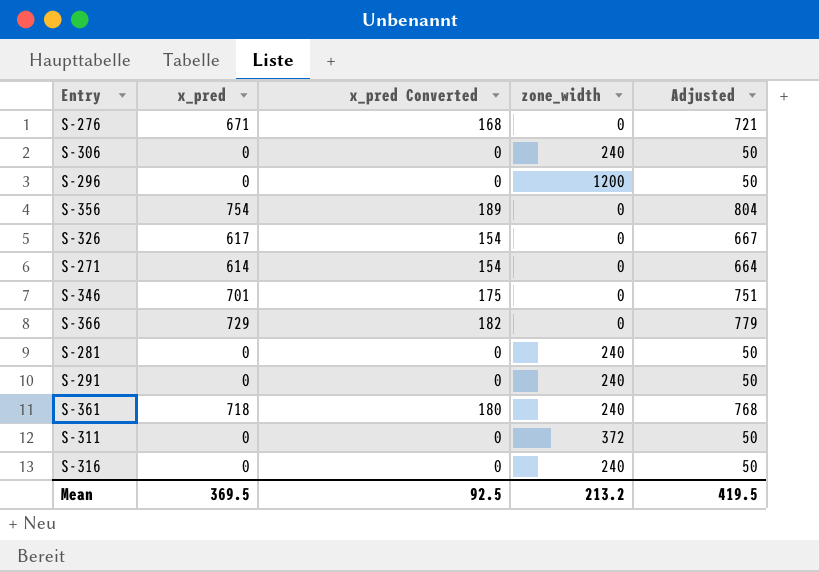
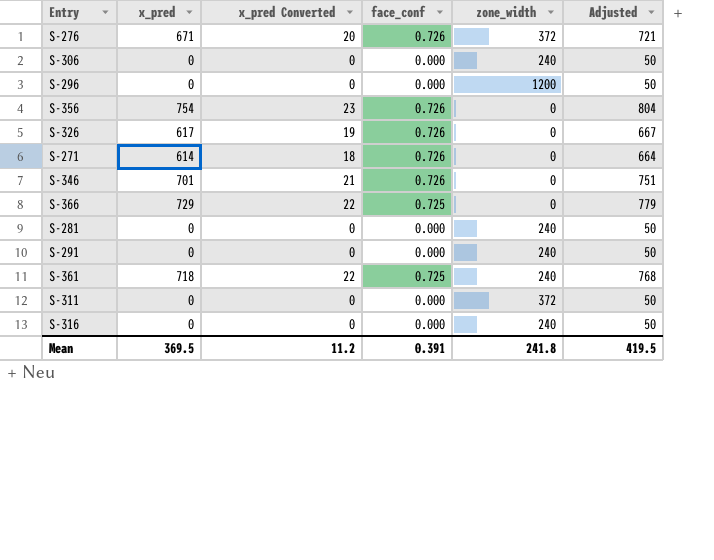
column x_pred Converted | formula: [x_pred] * 0.25 -> [x_pred] * 0.03
column face_conf | position: none -> 4
S-276 | zone_width: 0 -> 372
Mean | x_pred Converted: 92.5 -> 11.2
Mean | zone_width: 213.2 -> 241.8

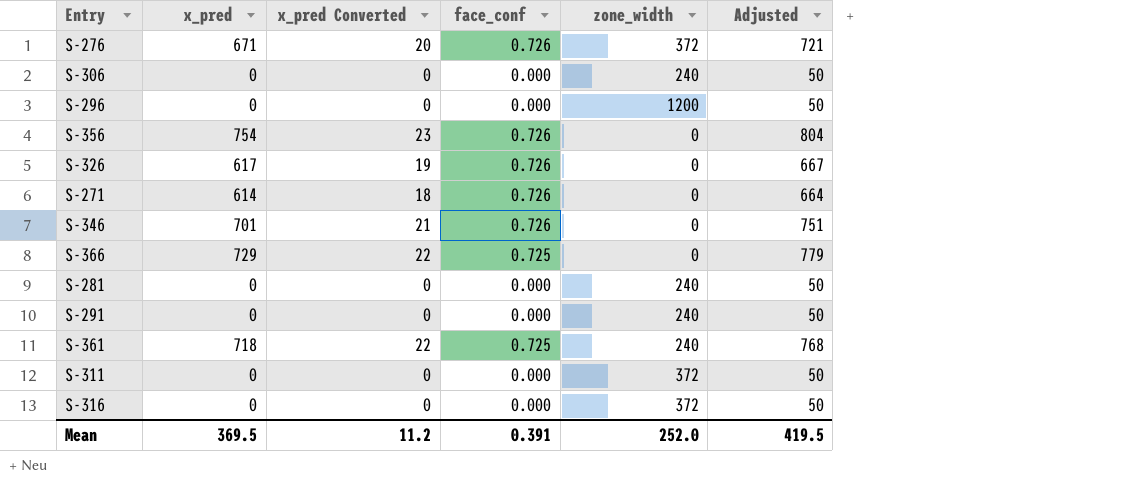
S-316 | zone_width: 240 -> 372
Mean | zone_width: 241.8 -> 252.0

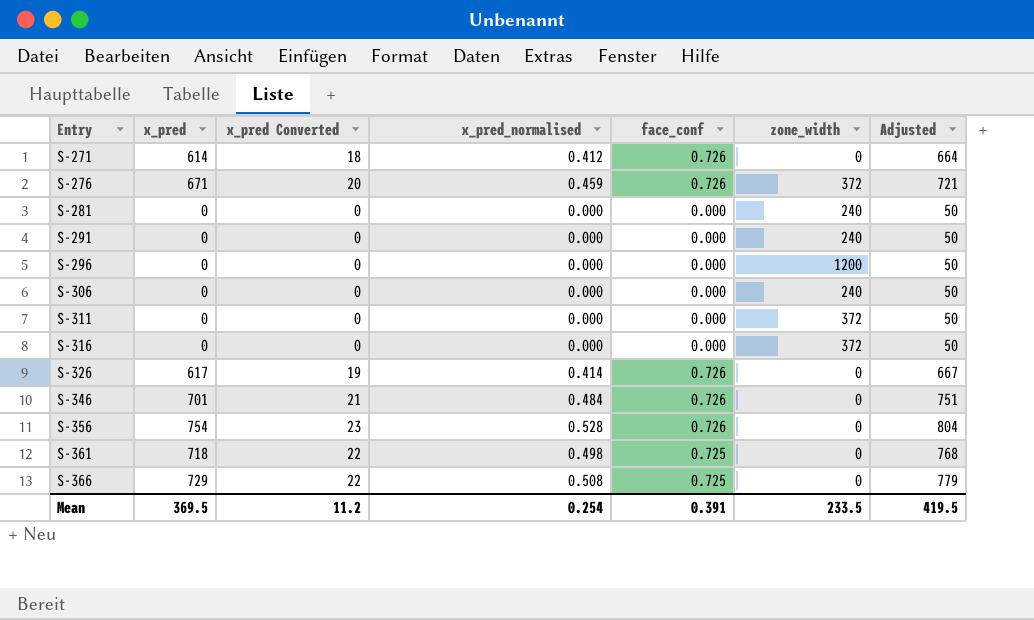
row order: none -> Entry ascending
column x_pred_normalised | position: none -> 4
S-361 | zone_width: 240 -> 0
Mean | zone_width: 252.0 -> 233.5

